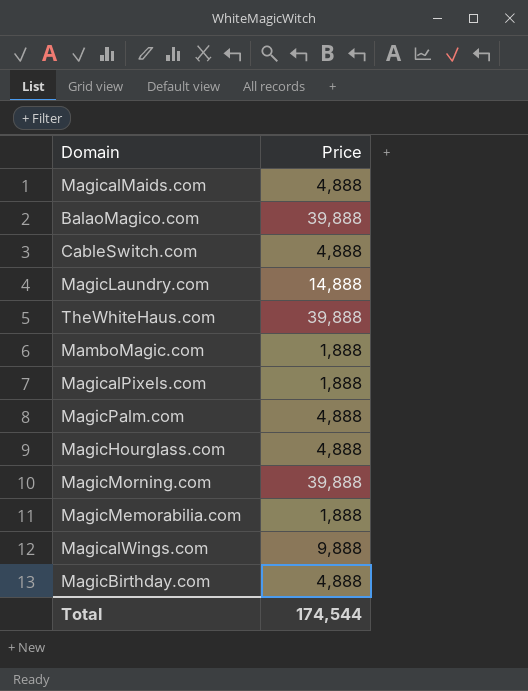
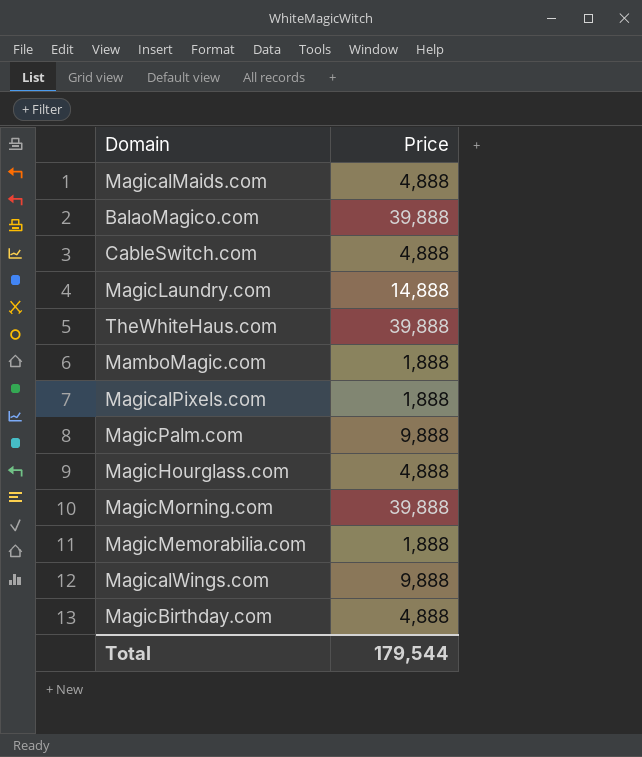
MagicPalm.com | Price: 4,888 -> 9,888
Total | Price: 174,544 -> 179,544

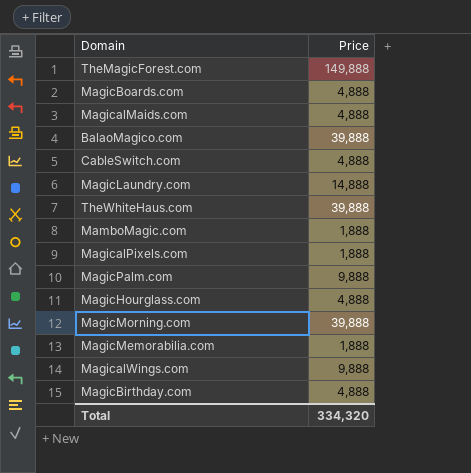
row TheMagicForest.com: none -> 149,888
row MagicBoards.com: none -> 4,888
Total | Price: 179,544 -> 334,320

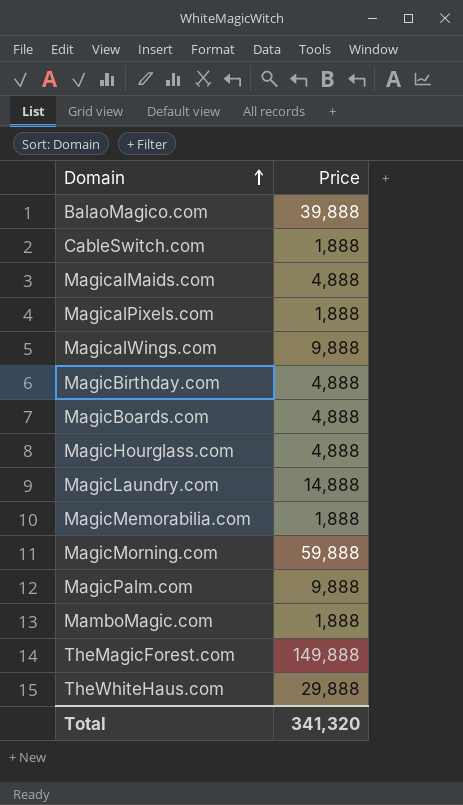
row order: none -> Domain ascending
CableSwitch.com | Price: 4,888 -> 1,888
MagicMorning.com | Price: 39,888 -> 59,888
TheWhiteHaus.com | Price: 39,888 -> 29,888
Total | Price: 334,320 -> 341,320

